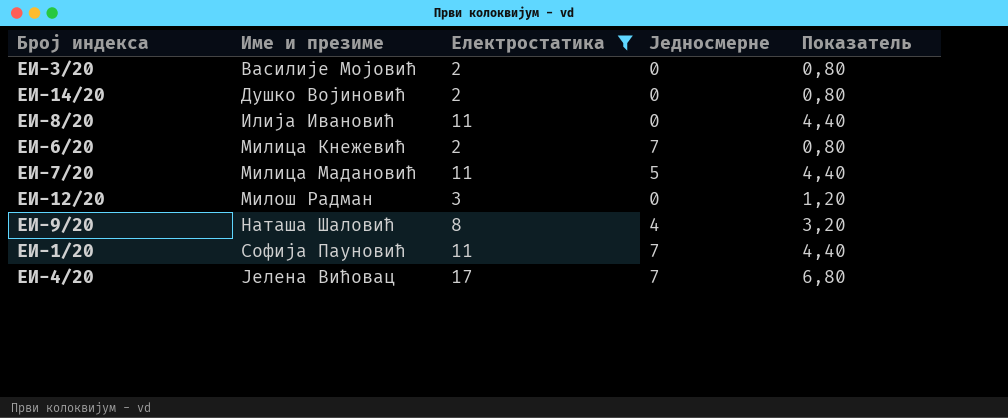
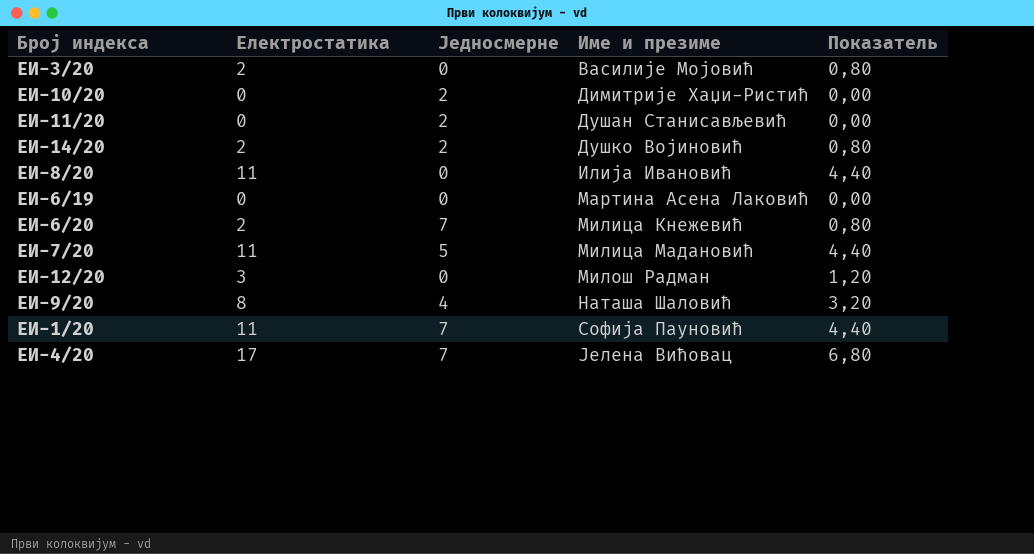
filter: Електростатика != 0 -> none
column Име и презиме | position: 2 -> 4
ЕИ-14/20 | Једносмерне: 0 -> 2

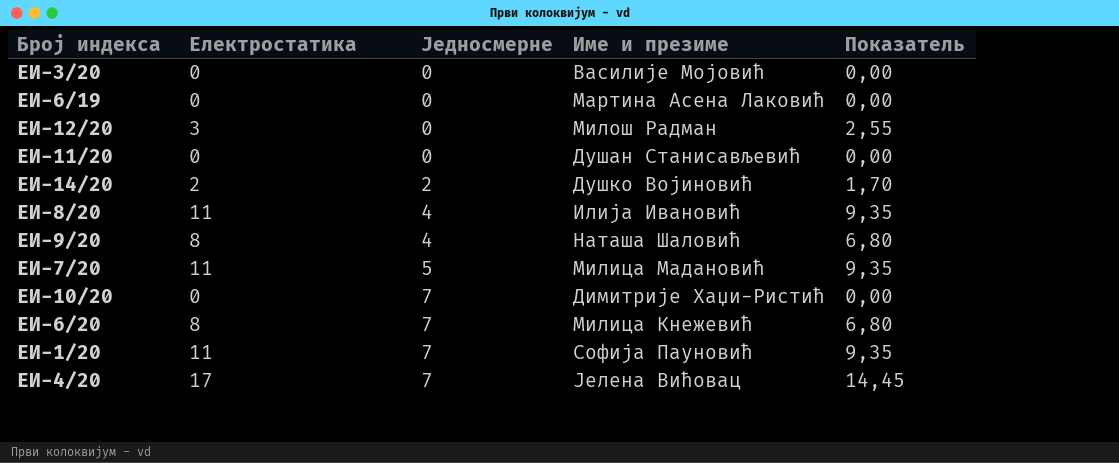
row order: Име и презиме ascending -> Једносмерне ascending
column Показатель | formula: [Електростатика] * 0,4 -> [Електростатика] * 0,85
ЕИ-3/20 | Електростатика: 2 -> 0
ЕИ-11/20 | Једносмерне: 2 -> 0
ЕИ-8/20 | Једносмерне: 0 -> 4
ЕИ-10/20 | Једносмерне: 2 -> 7
ЕИ-6/20 | Електростатика: 2 -> 8

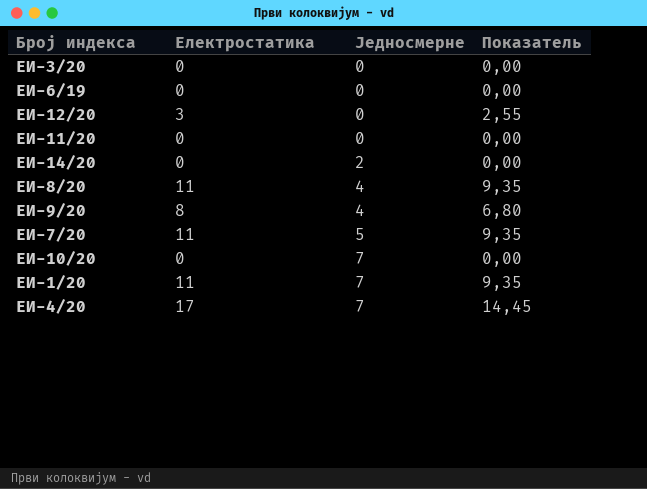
column Име и презиме | position: 4 -> none
row ЕИ-6/20: 8 | 7 | Милица Кнежевић | 6,80 -> none
ЕИ-14/20 | Електростатика: 2 -> 0
ЕИ-14/20 | Показатель: 1,70 -> 0,00

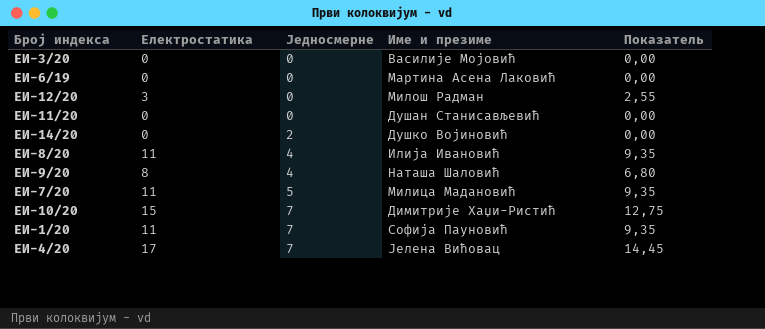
column Име и презиме | position: none -> 4
ЕИ-10/20 | Електростатика: 0 -> 15
ЕИ-10/20 | Показатель: 0,00 -> 12,75

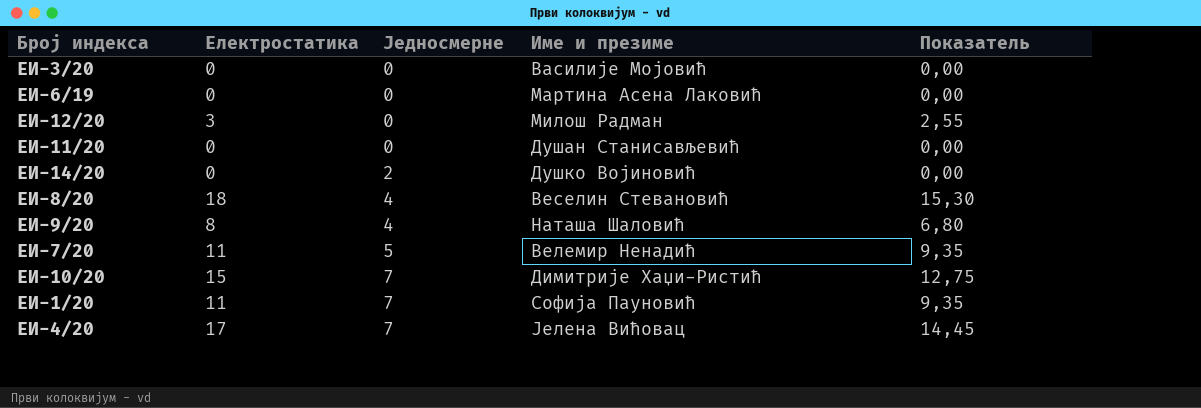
ЕИ-8/20 | Електростатика: 11 -> 18
ЕИ-8/20 | Име и презиме: Илија Ивановић -> Веселин Стевановић
ЕИ-8/20 | Показатель: 9,35 -> 15,30
ЕИ-7/20 | Име и презиме: Милица Мадановић -> Велемир Ненадић

